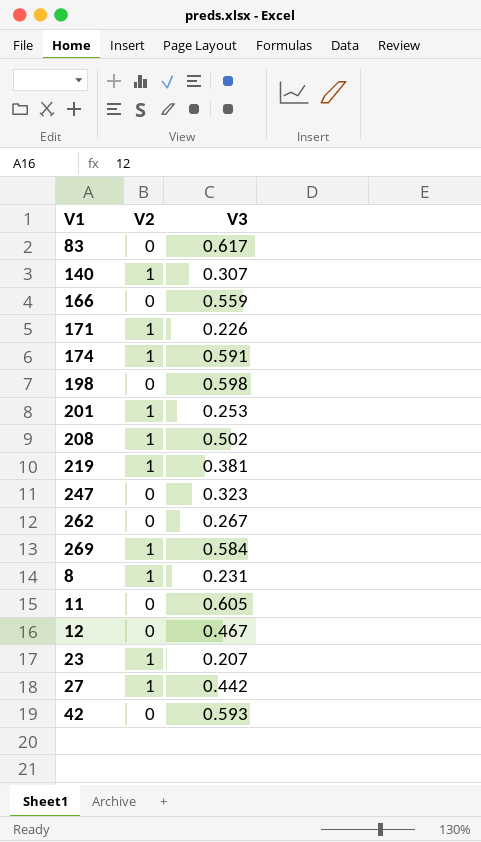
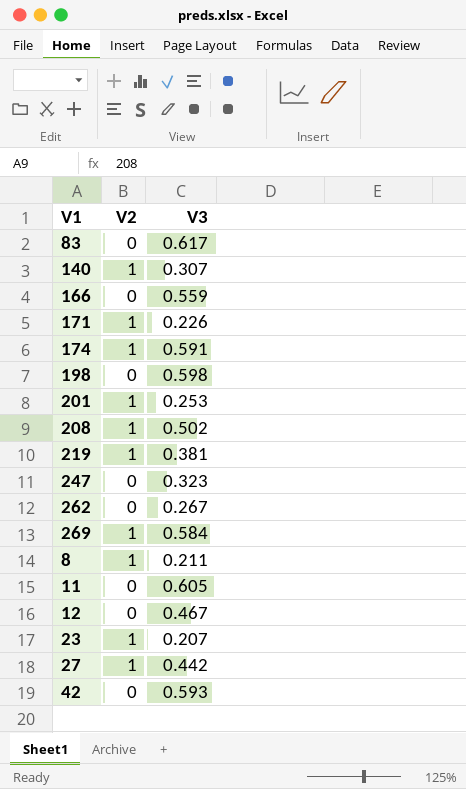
8 | V3: 0.231 -> 0.211

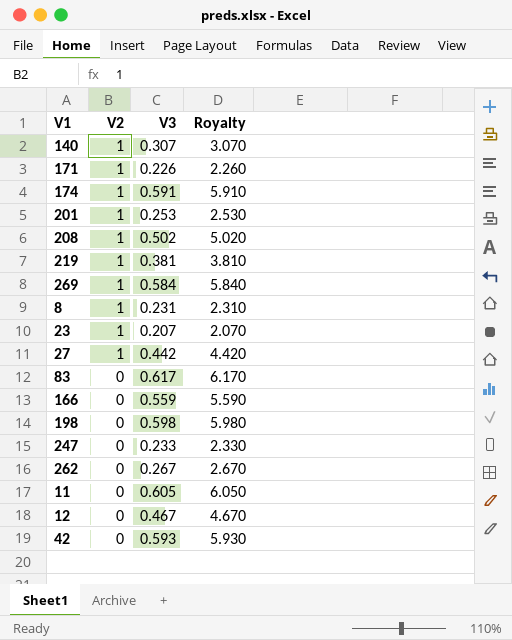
row order: none -> V2 descending
column Royalty | formula: none -> [V3] * 10
8 | V3: 0.211 -> 0.231
247 | V3: 0.323 -> 0.233

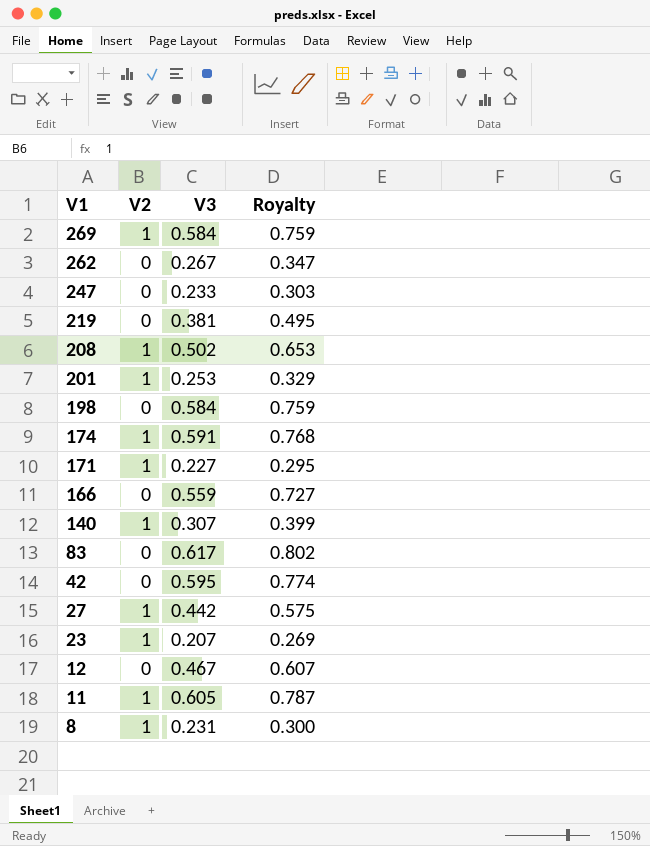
row order: V2 descending -> V1 descending
column Royalty | formula: [V3] * 10 -> [V3] * 1.3
219 | V2: 1 -> 0
198 | V3: 0.598 -> 0.584
171 | V3: 0.226 -> 0.227
42 | V3: 0.593 -> 0.595
11 | V2: 0 -> 1

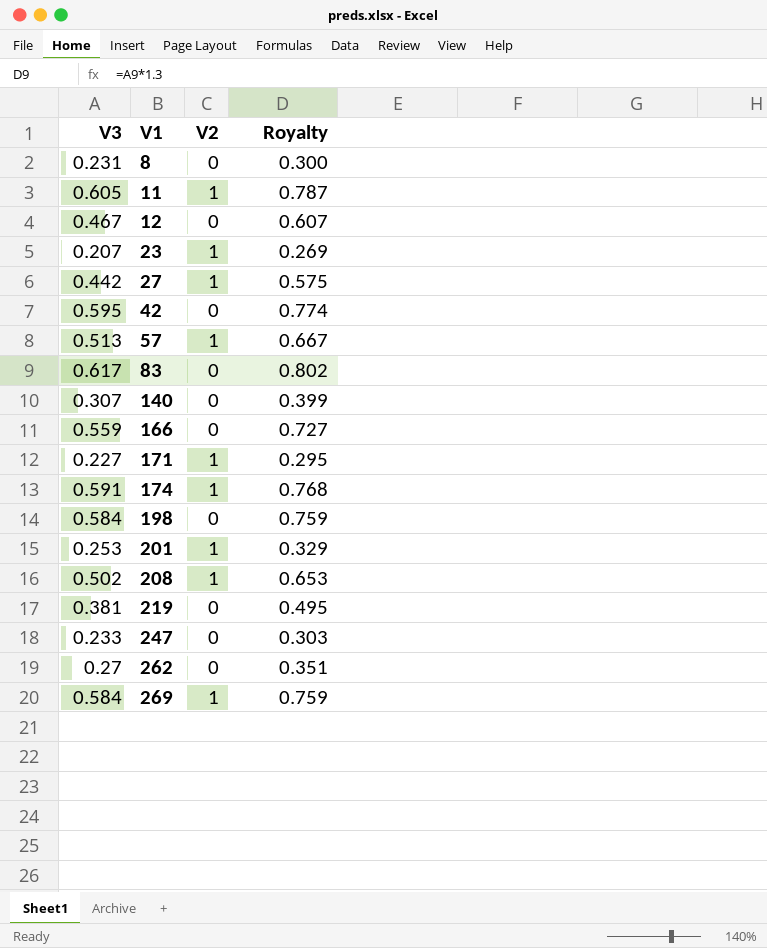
row order: V1 descending -> V1 ascending
column V3 | position: 3 -> 1
8 | V2: 1 -> 0
row 57: none -> 0.513 | 1 | 0.667
140 | V2: 1 -> 0
262 | V3: 0.267 -> 0.27
262 | Royalty: 0.347 -> 0.351

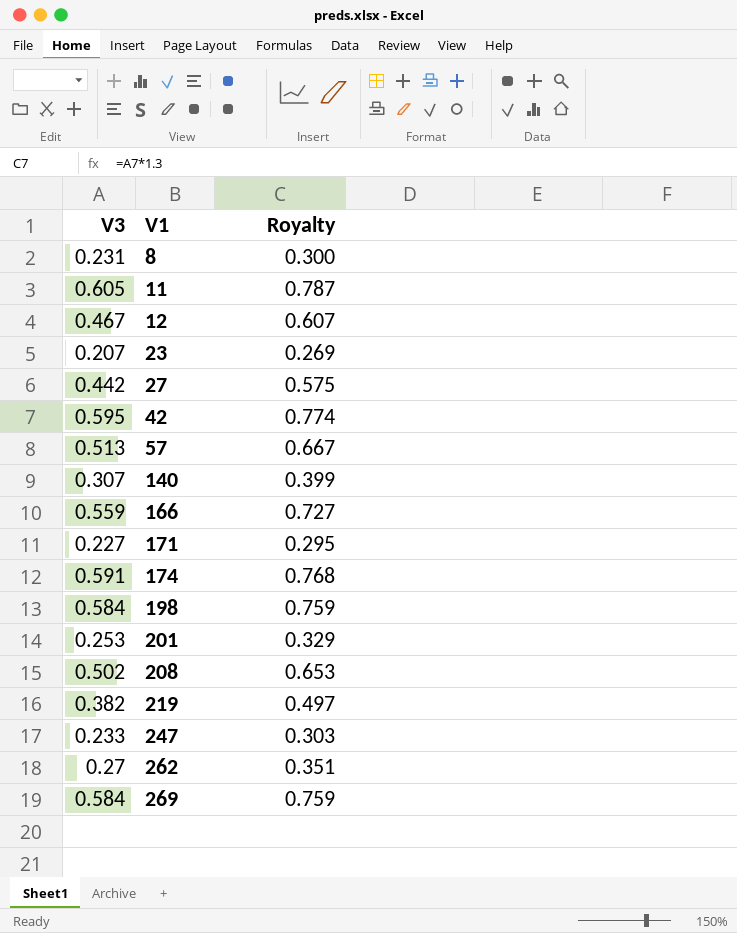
column V2 | position: 3 -> none
row 83: 0.617 | 0 | 0.802 -> none
219 | V3: 0.381 -> 0.382
219 | Royalty: 0.495 -> 0.497

